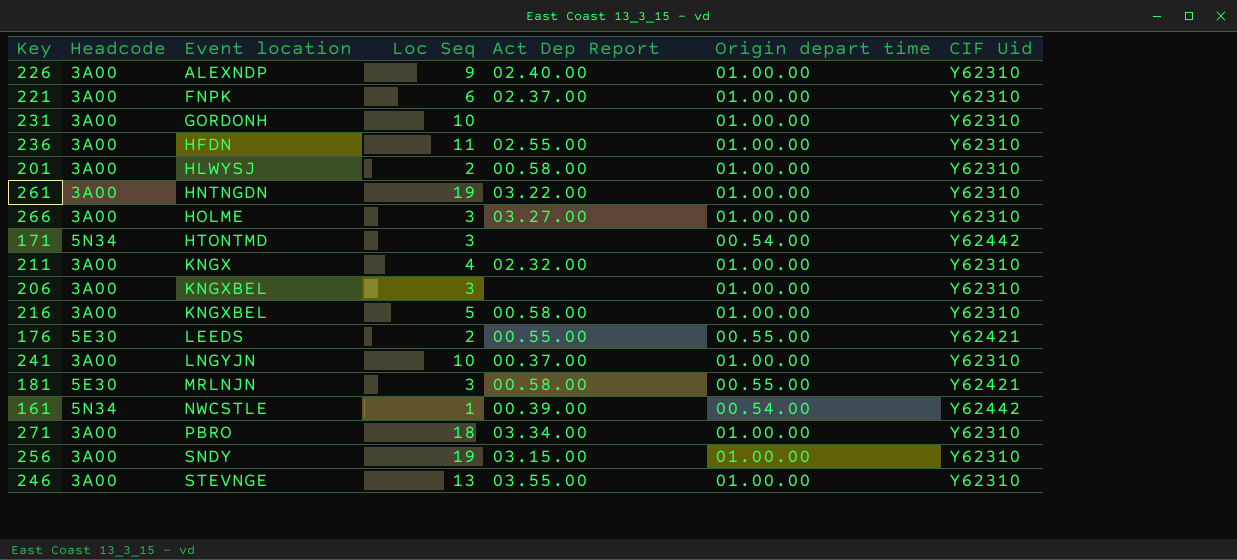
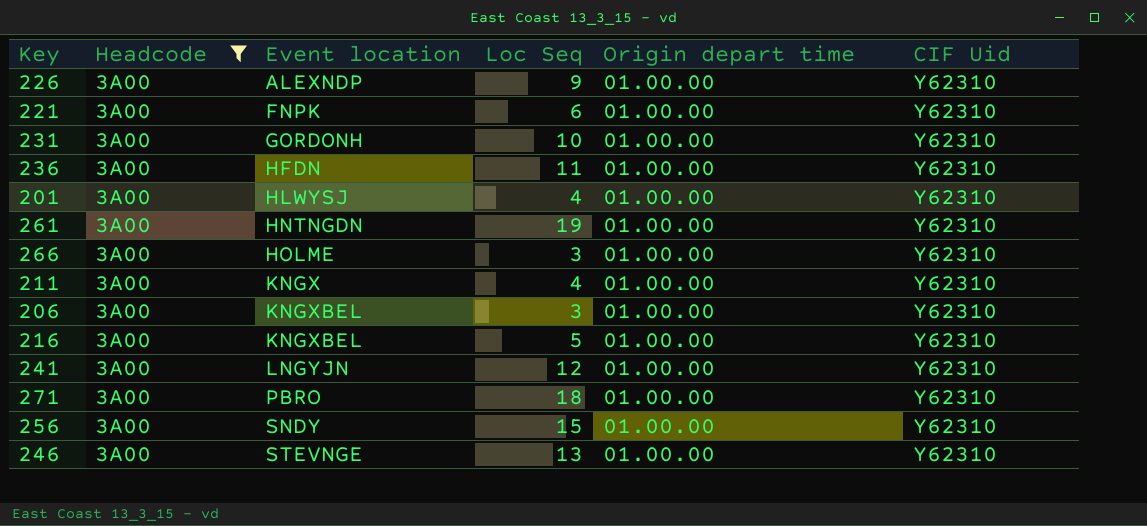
filter: none -> Headcode = 3A00
column Act Dep Report | position: 5 -> none
201 | Loc Seq: 2 -> 4
241 | Loc Seq: 10 -> 12
256 | Loc Seq: 19 -> 15

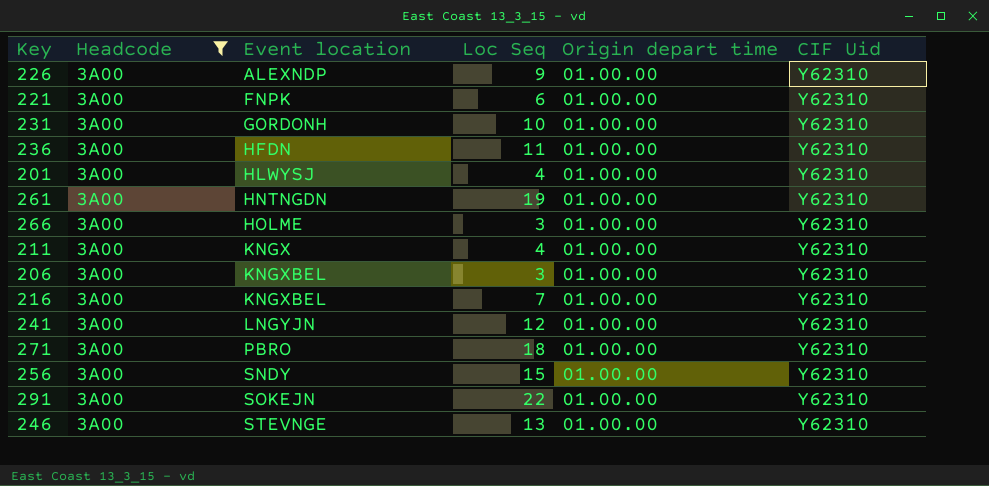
216 | Loc Seq: 5 -> 7
row 291: none -> 3A00 | SOKEJN | 22 | 01.00.00 | Y62310

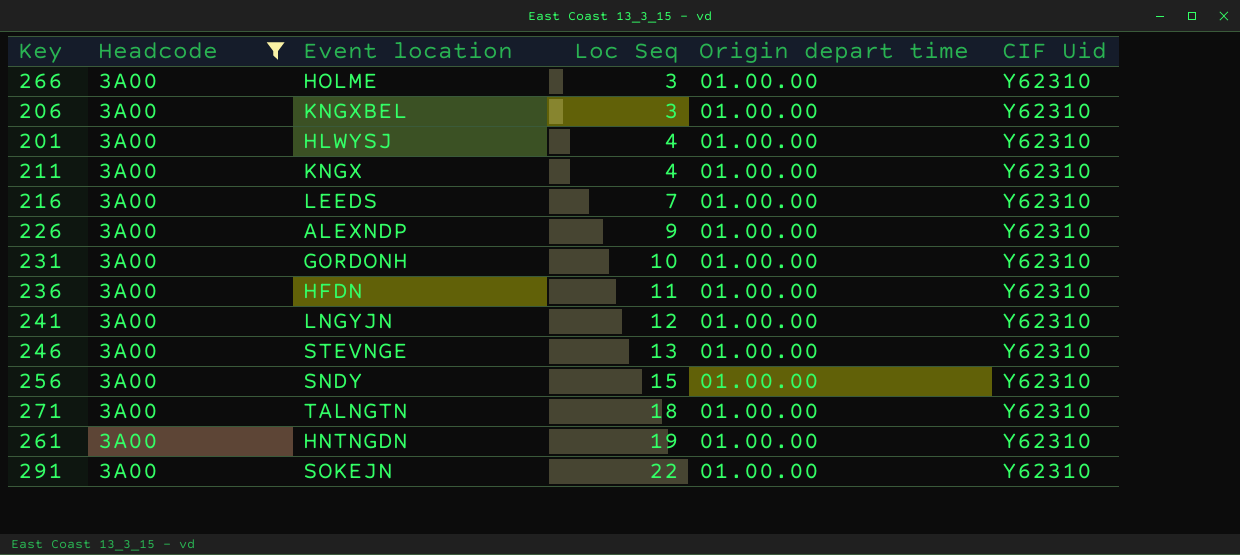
row order: Event location ascending -> Loc Seq ascending
row 221: 3A00 | FNPK | 6 | 01.00.00 | Y62310 -> none
216 | Event location: KNGXBEL -> LEEDS
271 | Event location: PBRO -> TALNGTN

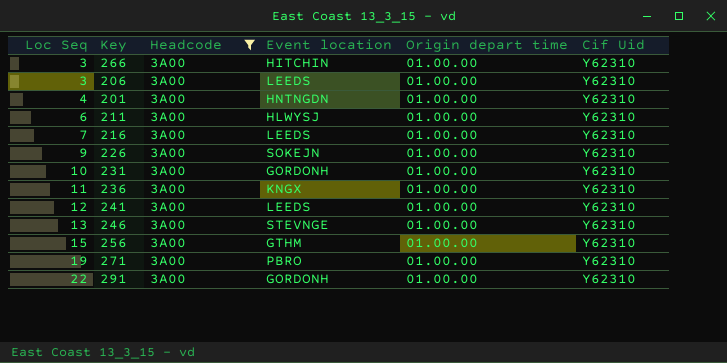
column Loc Seq | position: 4 -> 1
column name: CIF Uid -> Cif Uid
row 261: 3A00 | HNTNGDN | 19 | 01.00.00 | Y62310 -> none
266 | Event location: HOLME -> HITCHIN
206 | Event location: KNGXBEL -> LEEDS
201 | Event location: HLWYSJ -> HNTNGDN
211 | Loc Seq: 4 -> 6
211 | Event location: KNGX -> HLWYSJ
226 | Event location: ALEXNDP -> SOKEJN
236 | Event location: HFDN -> KNGX
241 | Event location: LNGYJN -> LEEDS
256 | Event location: SNDY -> GTHM
271 | Loc Seq: 18 -> 19
271 | Event location: TALNGTN -> PBRO
291 | Event location: SOKEJN -> GORDONH

